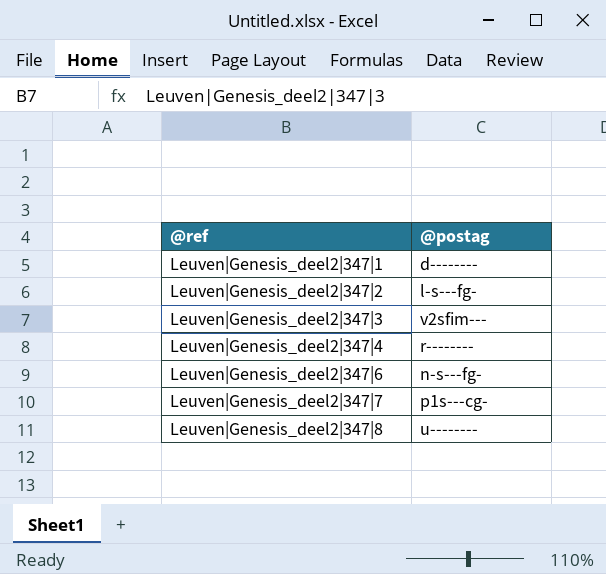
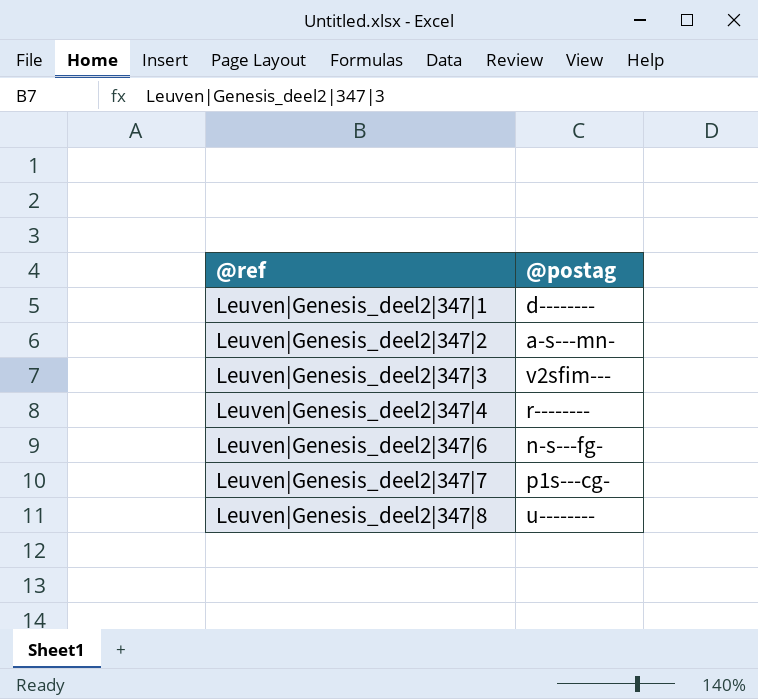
Leuven|Genesis_deel2|347|2 | @postag: l-s---fg- -> a-s---mn-

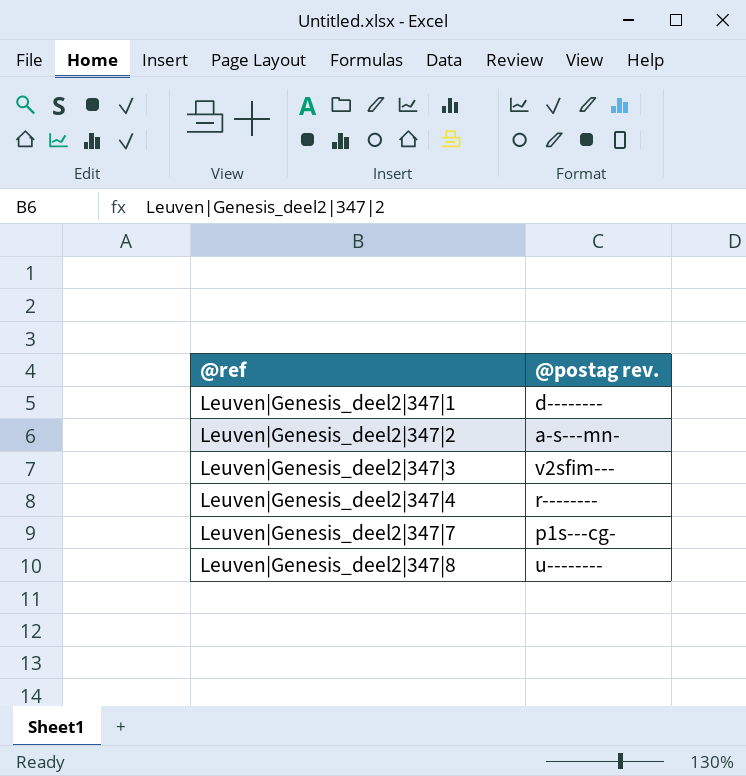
column name: @postag -> @postag rev.
row Leuven|Genesis_deel2|347|6: n-s---fg- -> none

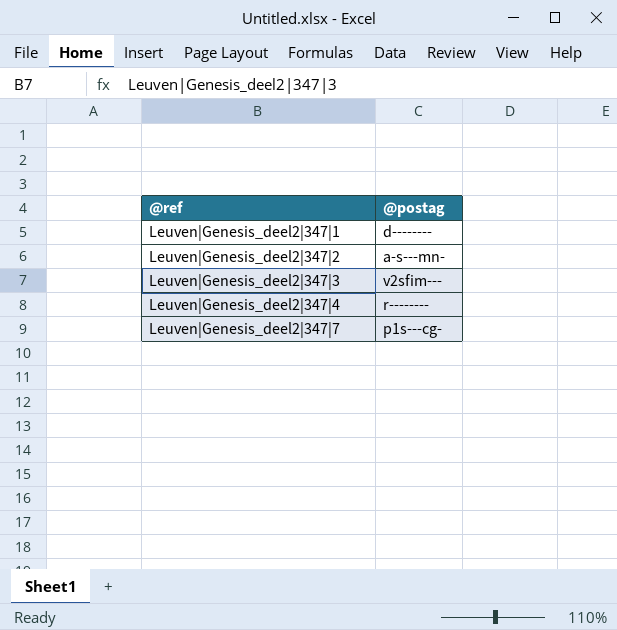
column name: @postag rev. -> @postag
row Leuven|Genesis_deel2|347|8: u-------- -> none

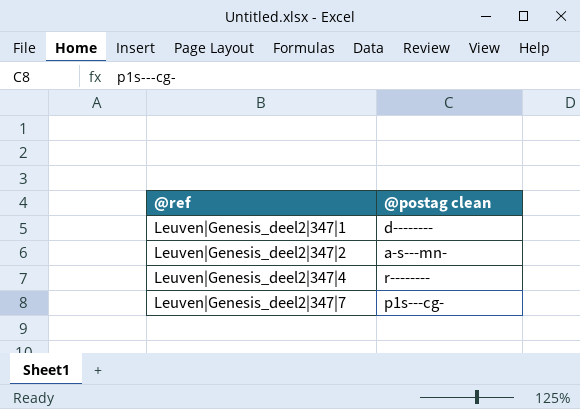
column name: @postag -> @postag clean
row Leuven|Genesis_deel2|347|3: v2sfim--- -> none

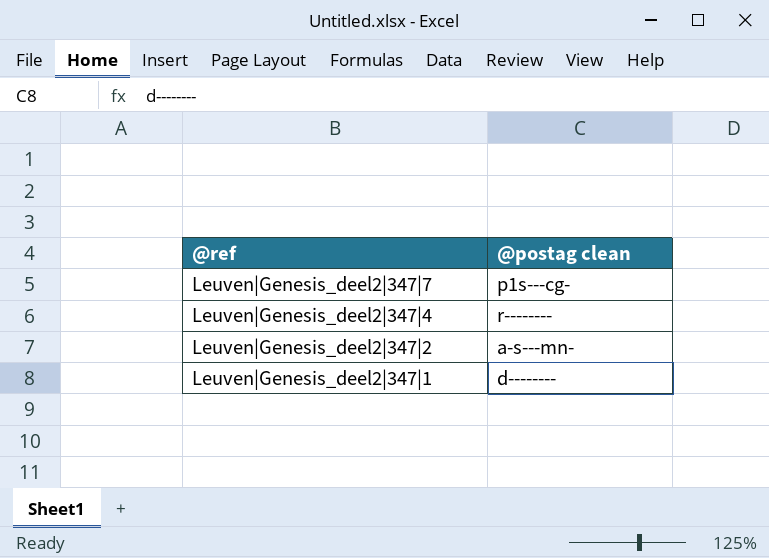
row order: @ref ascending -> @ref descending

